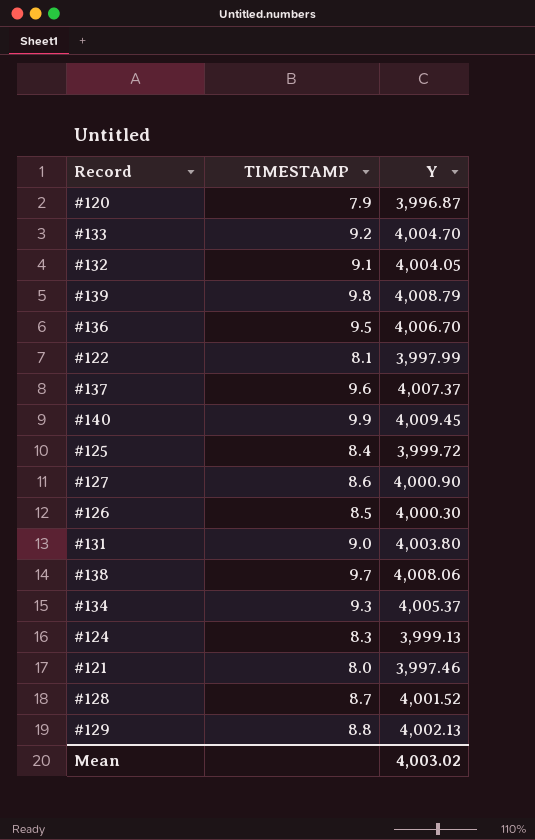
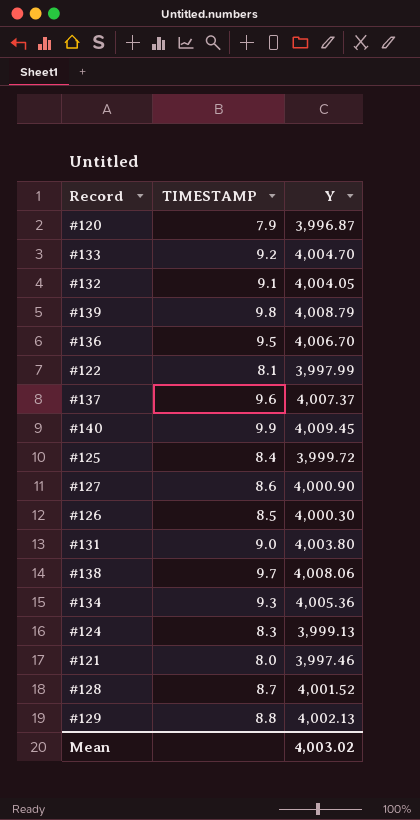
#134 | Y: 4,005.37 -> 4,005.36

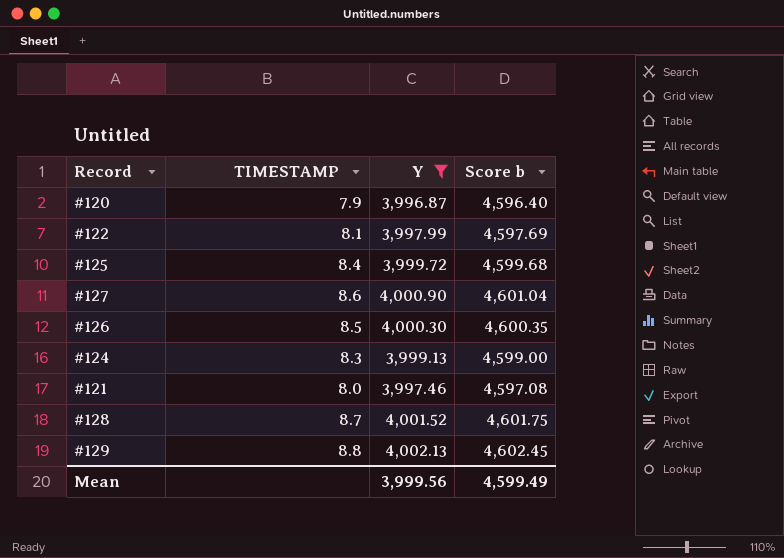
filter: none -> Y <= 4,002.13
column Score b | formula: none -> [Y] * 1.15
Mean | Y: 4,003.02 -> 3,999.56

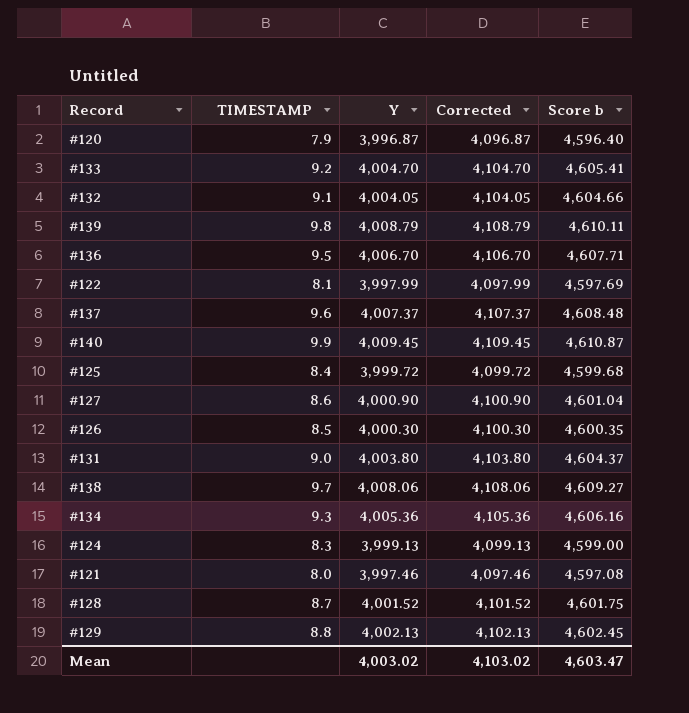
filter: Y <= 4,002.13 -> none
column Corrected | formula: none -> [Y] + 100
Mean | Y: 3,999.56 -> 4,003.02
Mean | Score b: 4,599.49 -> 4,603.47

